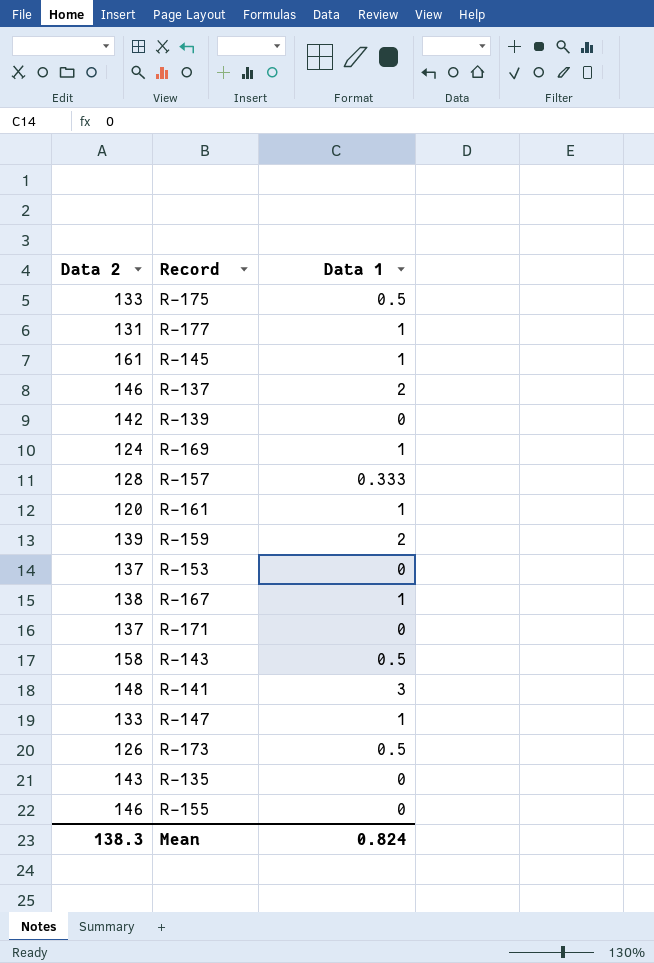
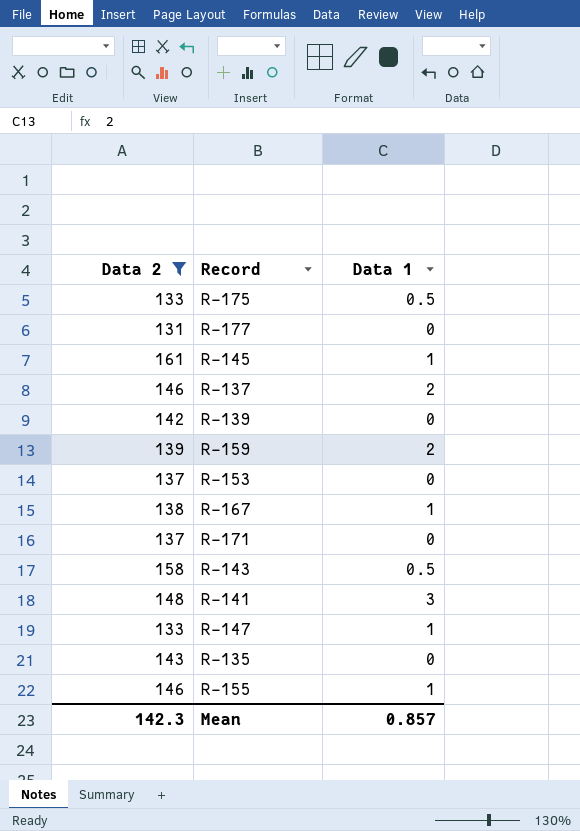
filter: none -> Data 2 >= 131
R-177 | Data 1: 1 -> 0
R-155 | Data 1: 0 -> 1
Mean | Data 2: 138.3 -> 142.3
Mean | Data 1: 0.824 -> 0.857

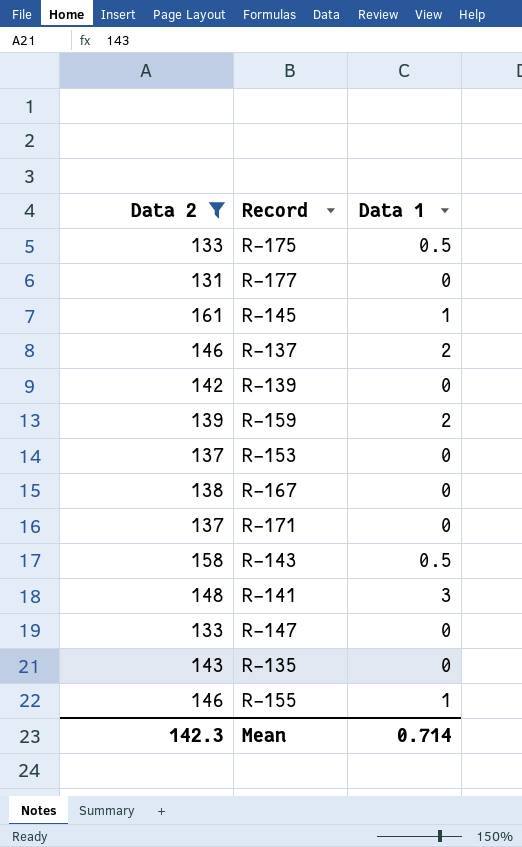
R-167 | Data 1: 1 -> 0
R-147 | Data 1: 1 -> 0
Mean | Data 1: 0.857 -> 0.714

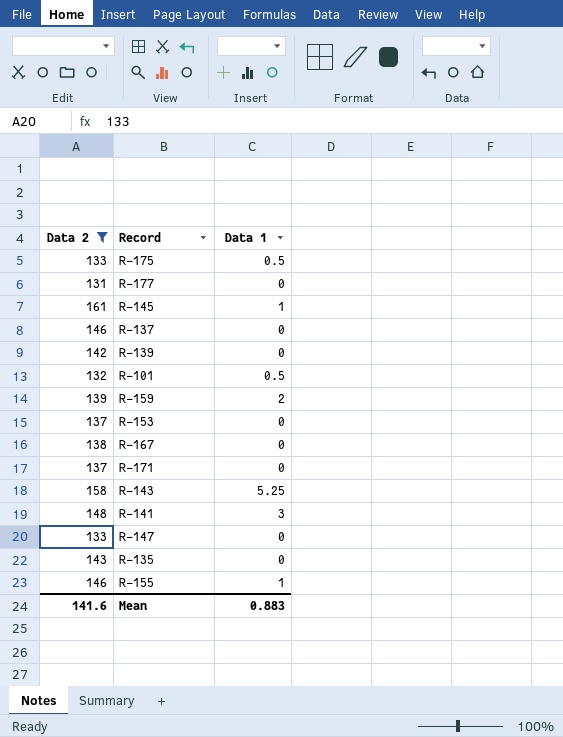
R-137 | Data 1: 2 -> 0
row R-101: none -> 132 | 0.5
R-143 | Data 1: 0.5 -> 5.25
Mean | Data 2: 142.3 -> 141.6
Mean | Data 1: 0.714 -> 0.883

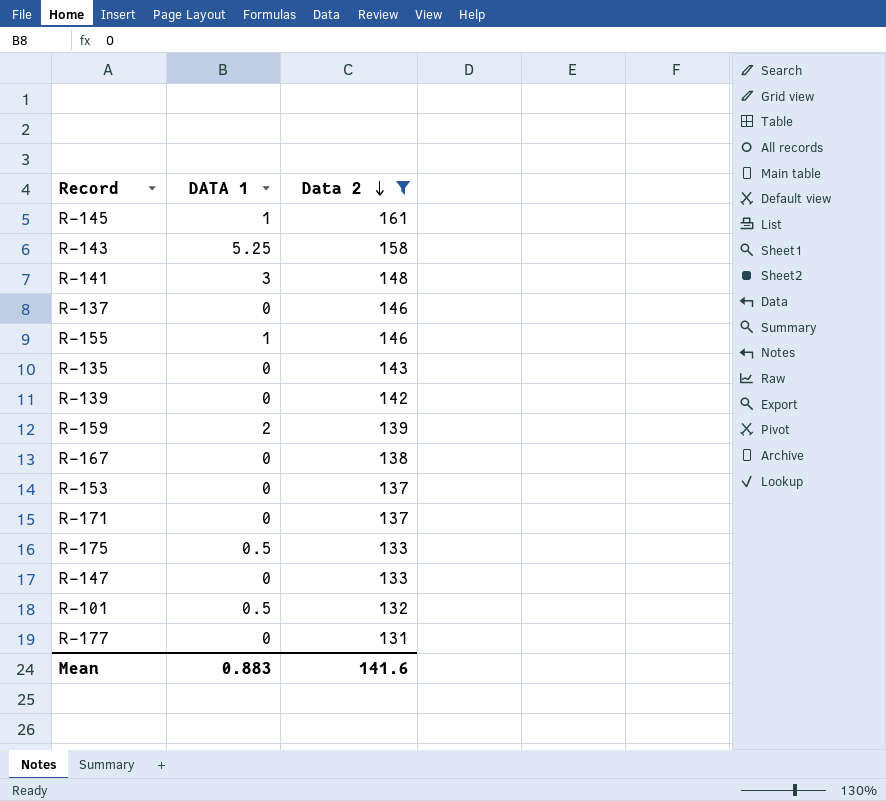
row order: none -> Data 2 descending
column name: Data 1 -> DATA 1
column Data 2 | position: 1 -> 3

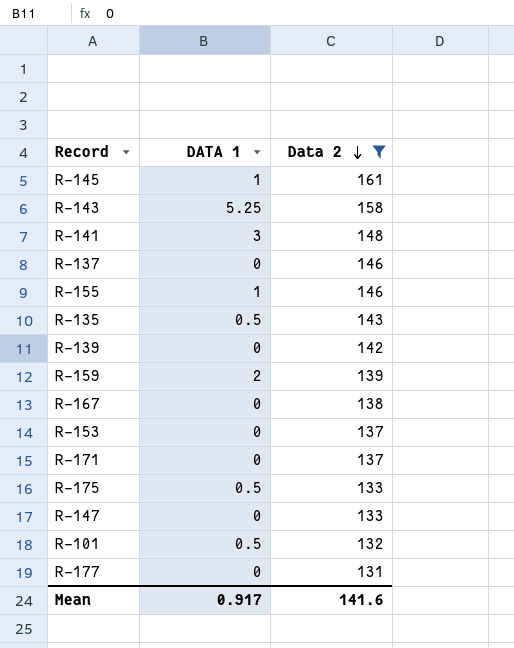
R-135 | DATA 1: 0 -> 0.5
Mean | DATA 1: 0.883 -> 0.917

